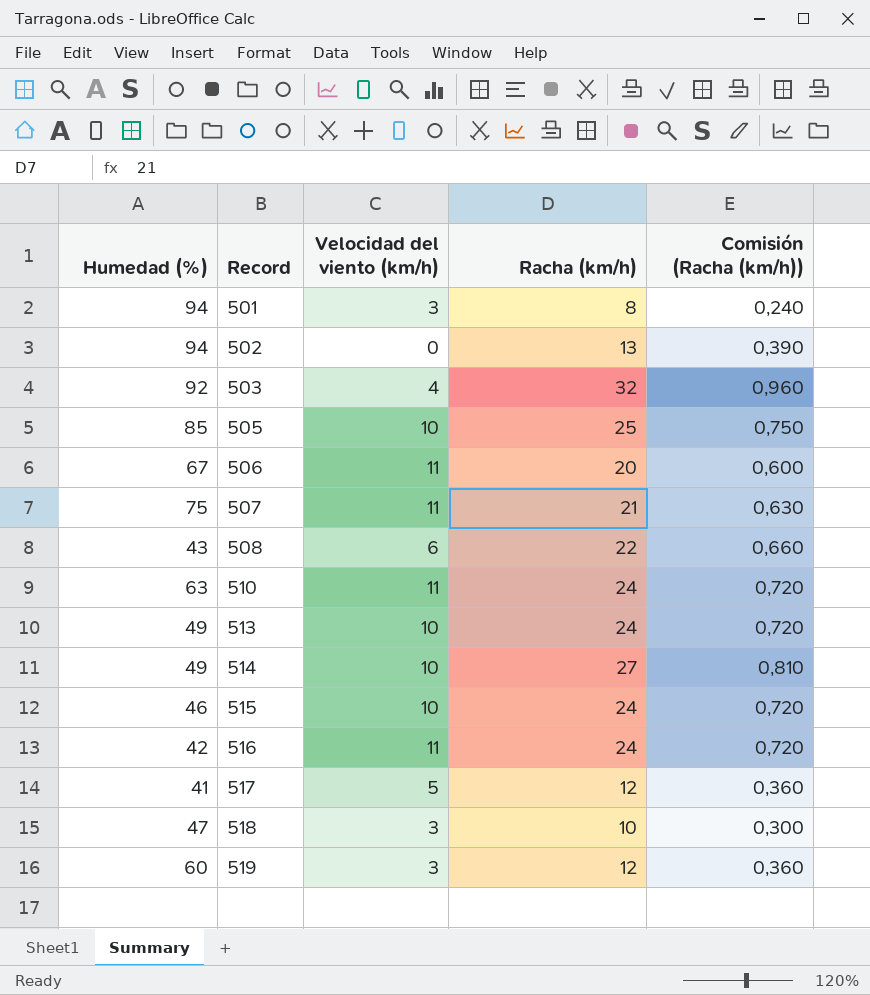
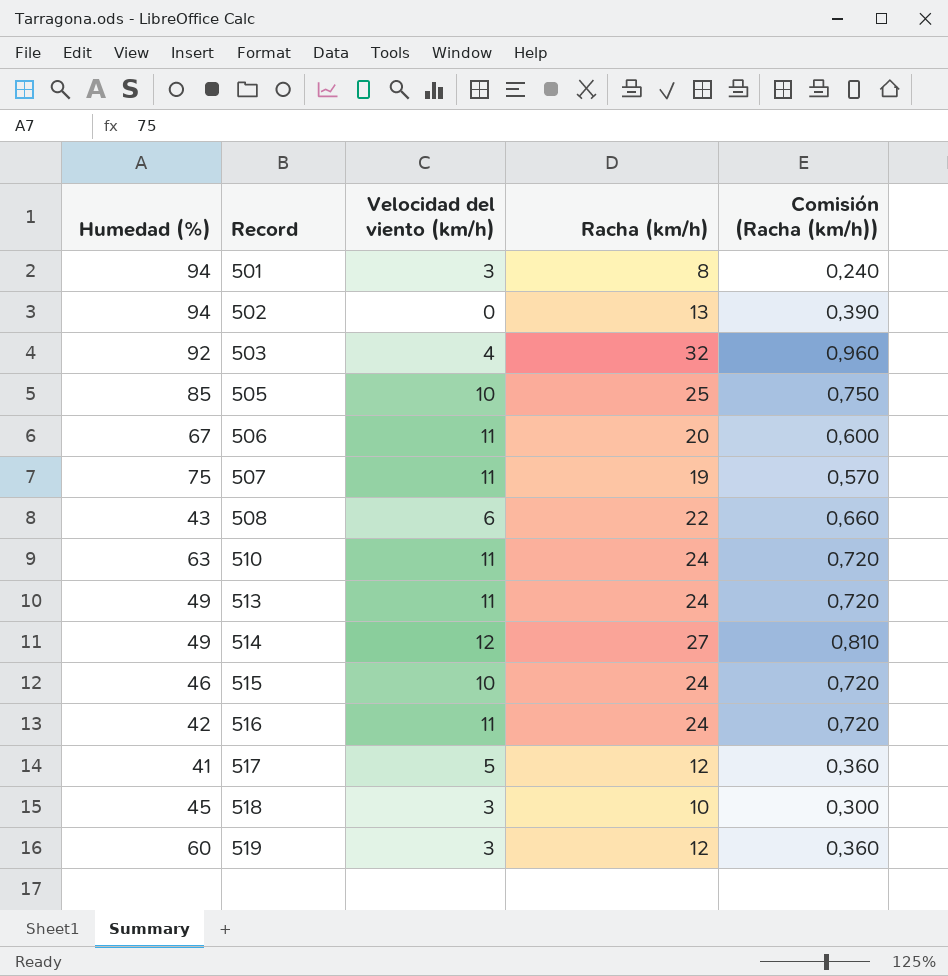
507 | Racha (km/h): 21 -> 19
507 | Comisión (Racha (km/h)): 0,630 -> 0,570
513 | Velocidad del viento (km/h): 10 -> 11
514 | Velocidad del viento (km/h): 10 -> 12
518 | Humedad (%): 47 -> 45

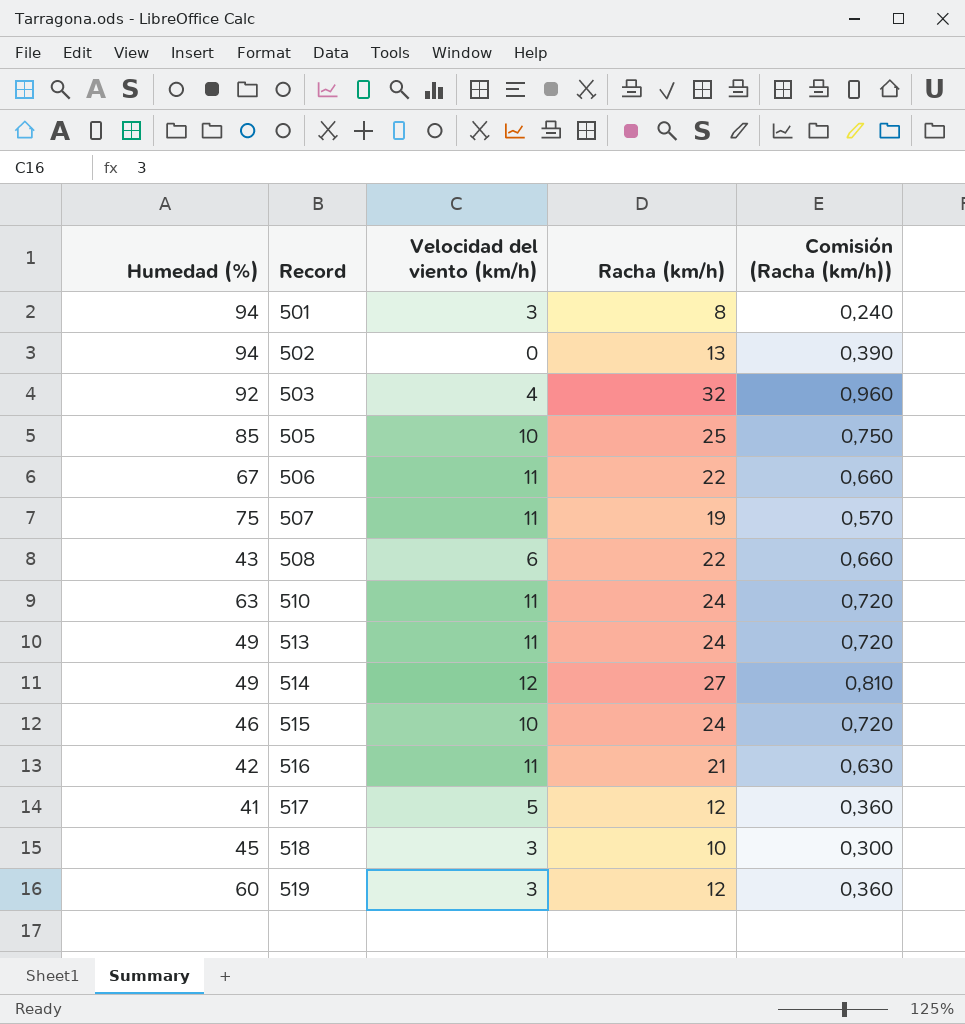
506 | Racha (km/h): 20 -> 22
506 | Comisión (Racha (km/h)): 0,600 -> 0,660
516 | Racha (km/h): 24 -> 21
516 | Comisión (Racha (km/h)): 0,720 -> 0,630

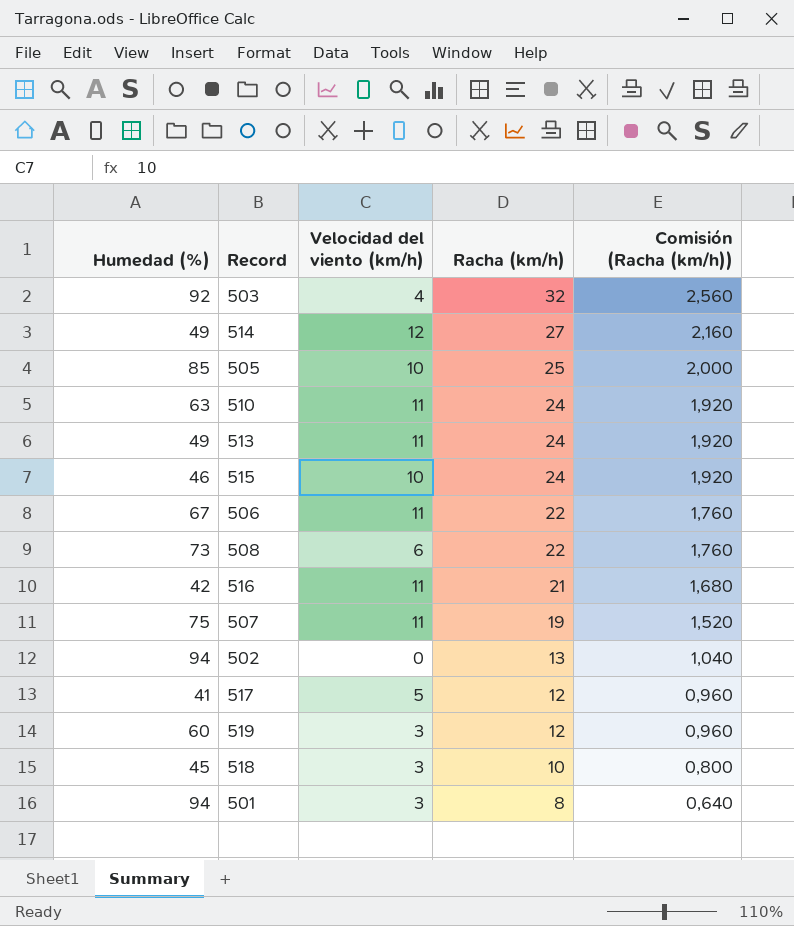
row order: Record ascending -> Racha (km/h) descending
column Comisión (Racha (km/h)) | formula: [Racha (km/h)] * 0,03 -> [Racha (km/h)] * 0,08
508 | Humedad (%): 43 -> 73

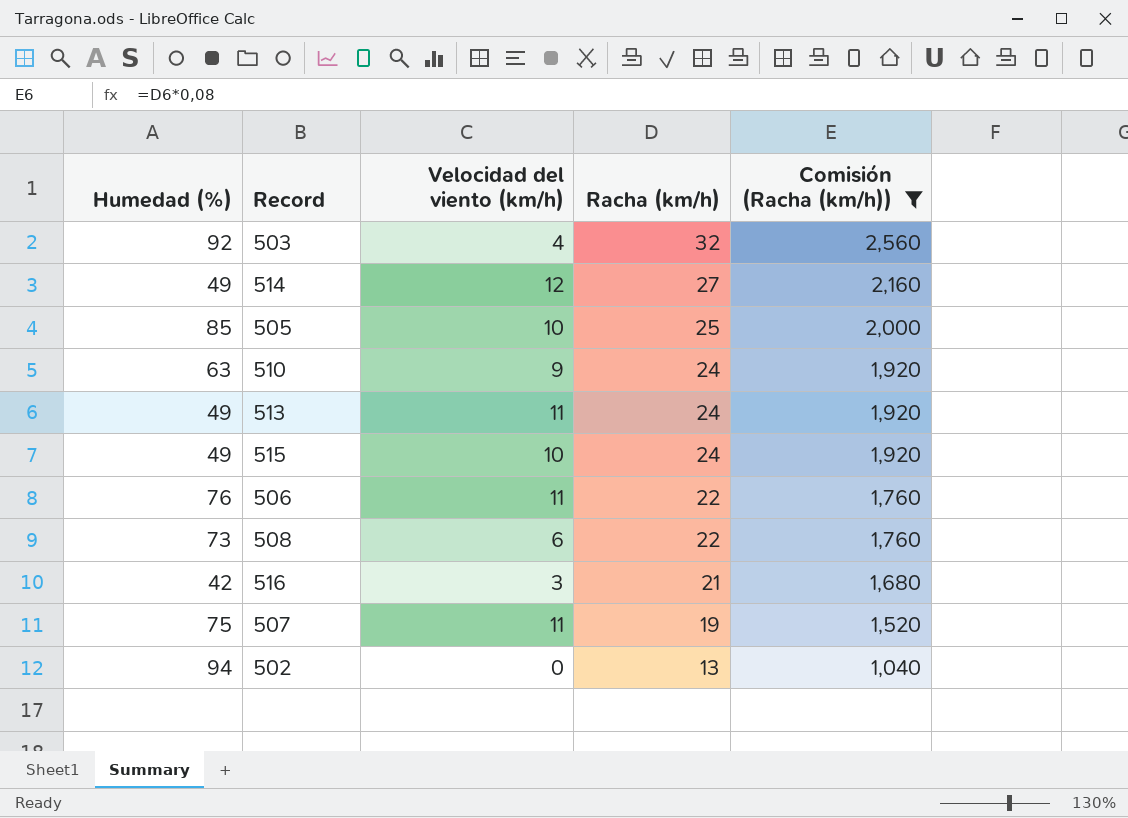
filter: none -> Comisión (Racha (km/h)) >= 1,040
510 | Velocidad del viento (km/h): 11 -> 9
515 | Humedad (%): 46 -> 49
506 | Humedad (%): 67 -> 76
516 | Velocidad del viento (km/h): 11 -> 3

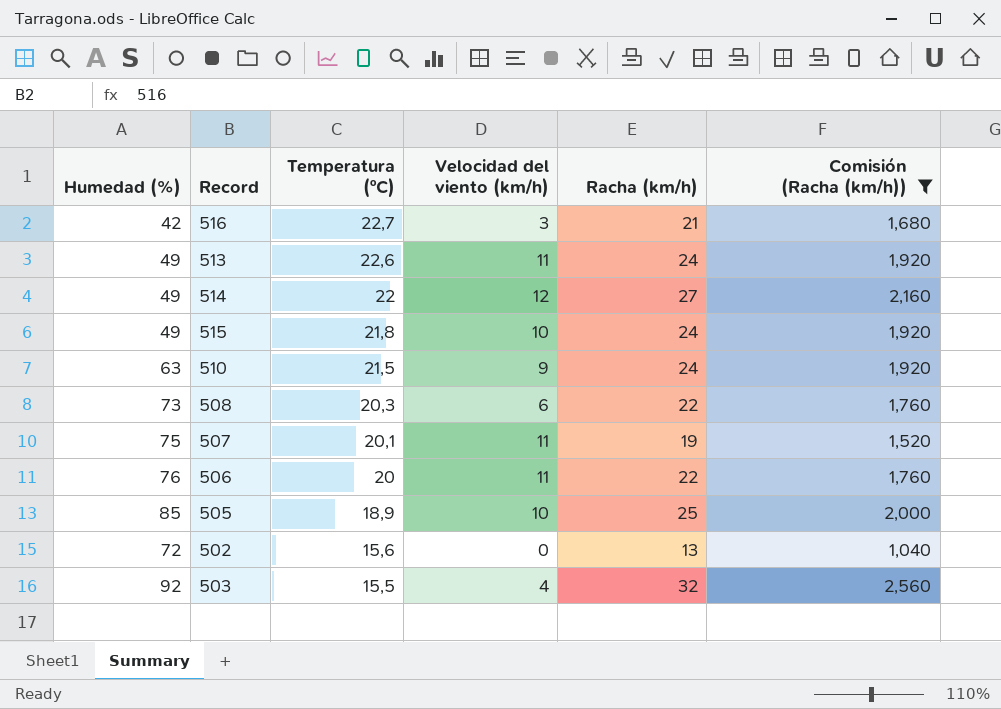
row order: Racha (km/h) descending -> Temperatura (ºC) descending
column Temperatura (ºC) | position: none -> 3
502 | Humedad (%): 94 -> 72

